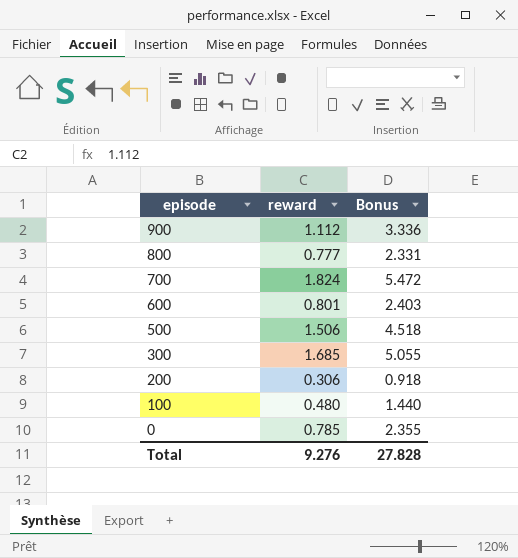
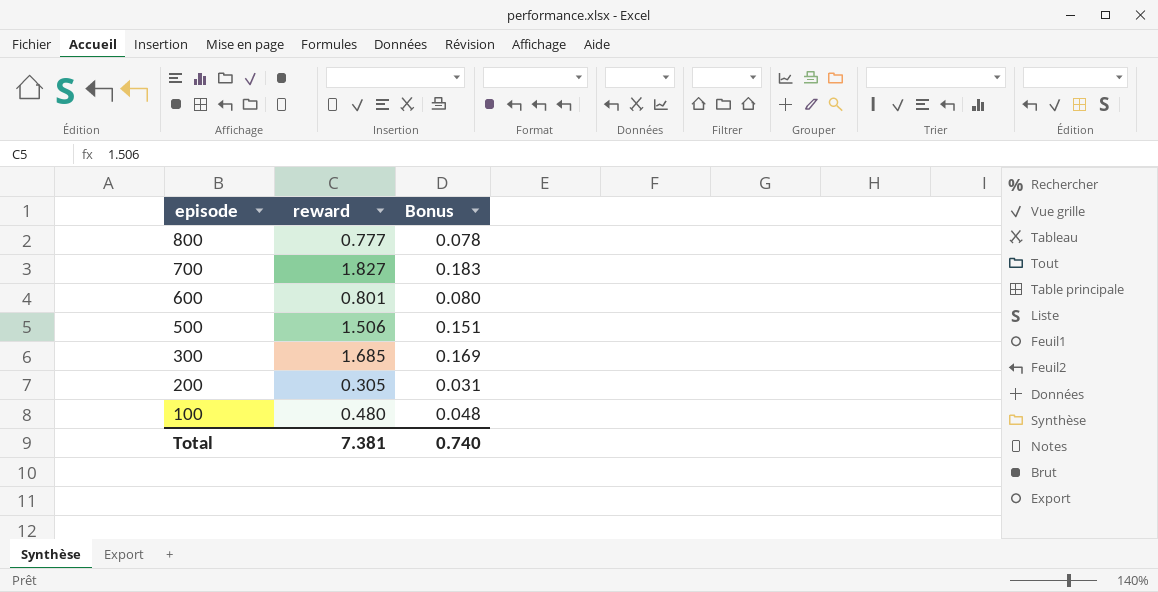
column Bonus | formula: [reward] * 3 -> [reward] * 0.1
row 900: 1.112 | 3.336 -> none
row 0: 0.785 | 2.355 -> none
700 | reward: 1.824 -> 1.827
200 | reward: 0.306 -> 0.305
Total | reward: 9.276 -> 7.381
Total | Bonus: 27.828 -> 0.740

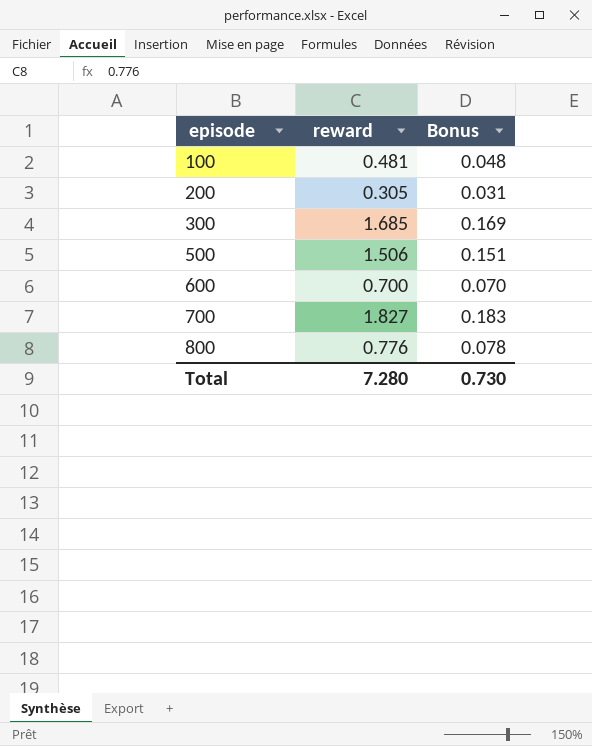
row order: episode descending -> episode ascending
100 | reward: 0.480 -> 0.481
600 | reward: 0.801 -> 0.700
600 | Bonus: 0.080 -> 0.070
800 | reward: 0.777 -> 0.776
Total | reward: 7.381 -> 7.280
Total | Bonus: 0.740 -> 0.730

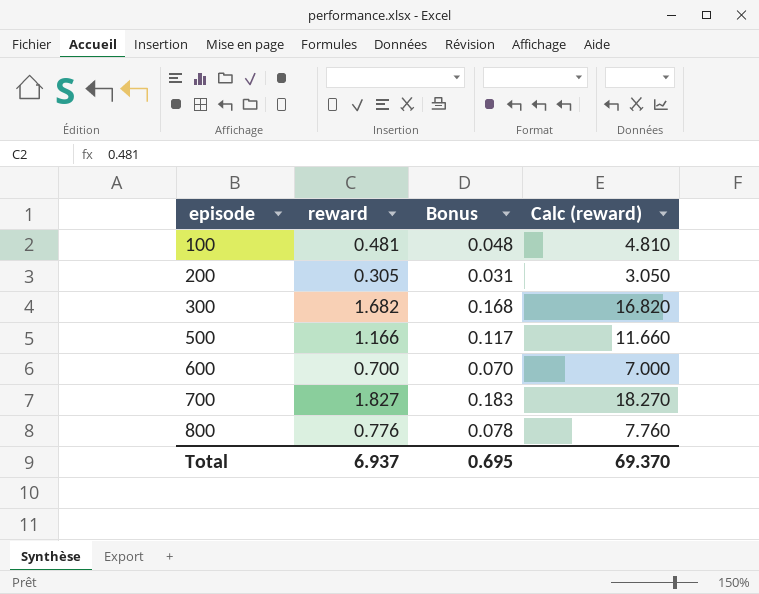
column Calc (reward) | formula: none -> [reward] * 10
300 | reward: 1.685 -> 1.682
300 | Bonus: 0.169 -> 0.168
500 | reward: 1.506 -> 1.166
500 | Bonus: 0.151 -> 0.117
Total | reward: 7.280 -> 6.937
Total | Bonus: 0.730 -> 0.695

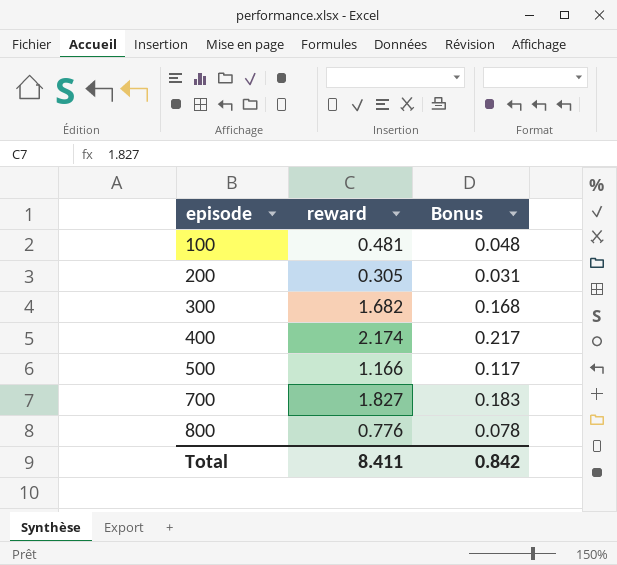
column Calc (reward) | formula: [reward] * 10 -> none
row 600: 0.700 | 0.070 | 7.000 -> none
row 400: none -> 2.174 | 0.217
Total | reward: 6.937 -> 8.411
Total | Bonus: 0.695 -> 0.842

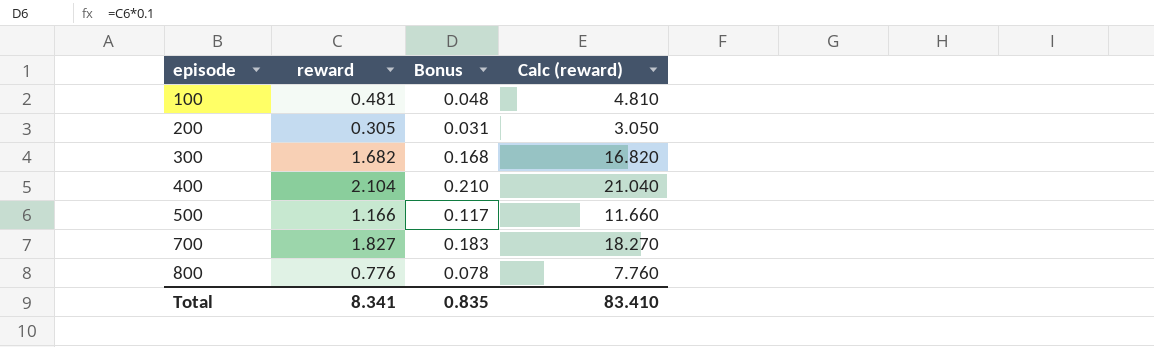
column Calc (reward) | formula: none -> [reward] * 10
400 | reward: 2.174 -> 2.104
400 | Bonus: 0.217 -> 0.210
Total | reward: 8.411 -> 8.341
Total | Bonus: 0.842 -> 0.835

